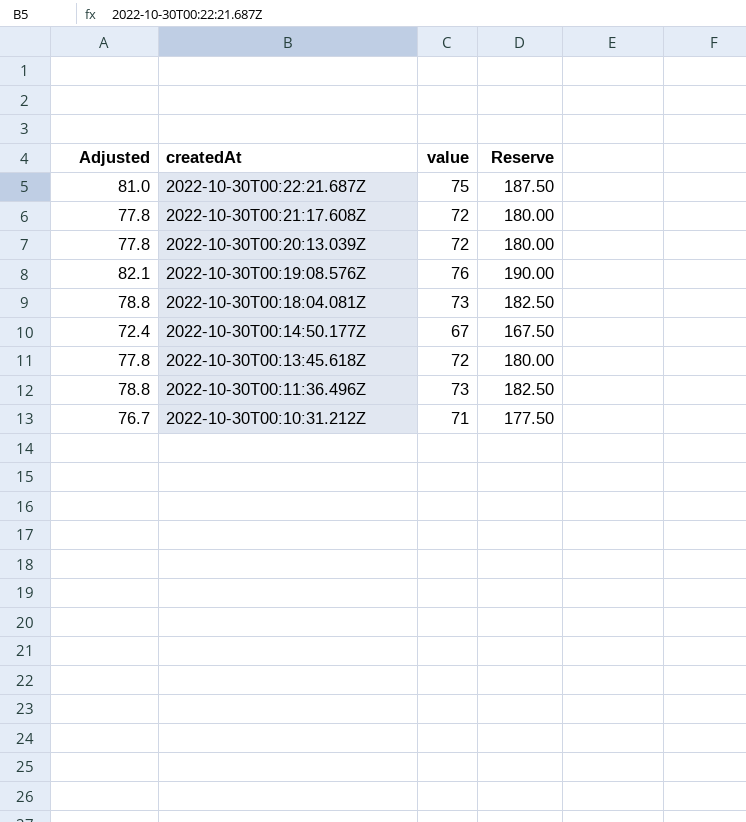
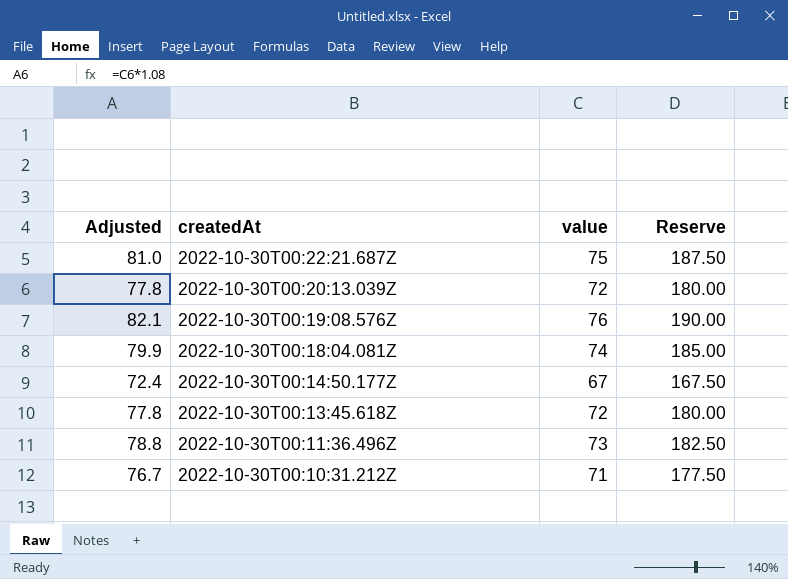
row 2022-10-30T00:21:17.608Z: 77.8 | 72 | 180.00 -> none
2022-10-30T00:18:04.081Z | Adjusted: 78.8 -> 79.9
2022-10-30T00:18:04.081Z | value: 73 -> 74
2022-10-30T00:18:04.081Z | Reserve: 182.50 -> 185.00

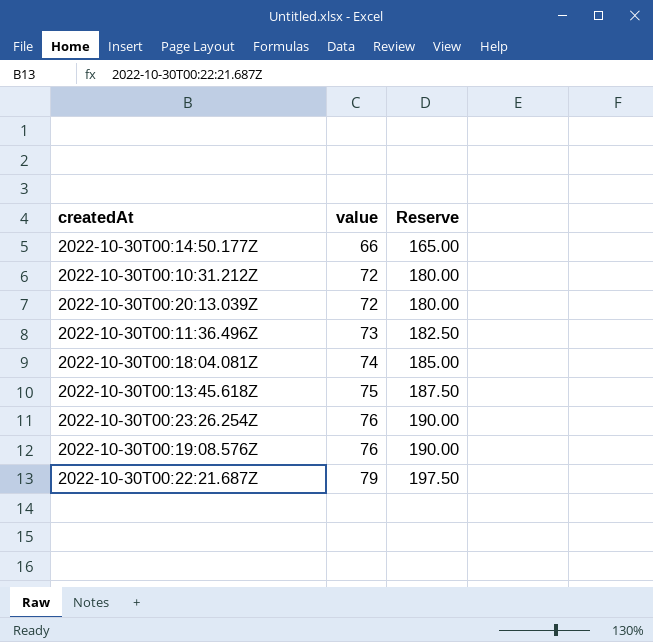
row order: createdAt descending -> value ascending
column Adjusted | formula: [value] * 1.08 -> none
2022-10-30T00:14:50.177Z | value: 67 -> 66
2022-10-30T00:14:50.177Z | Reserve: 167.50 -> 165.00
2022-10-30T00:10:31.212Z | value: 71 -> 72
2022-10-30T00:10:31.212Z | Reserve: 177.50 -> 180.00
2022-10-30T00:13:45.618Z | value: 72 -> 75
2022-10-30T00:13:45.618Z | Reserve: 180.00 -> 187.50
row 2022-10-30T00:23:26.254Z: none -> 76 | 190.00
2022-10-30T00:22:21.687Z | value: 75 -> 79
2022-10-30T00:22:21.687Z | Reserve: 187.50 -> 197.50

